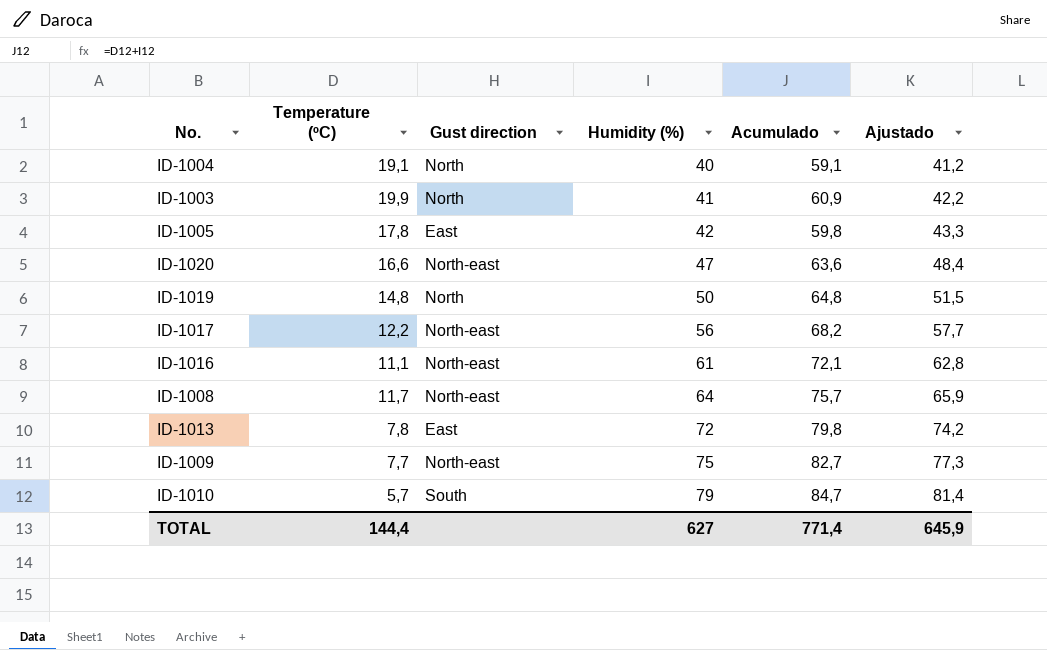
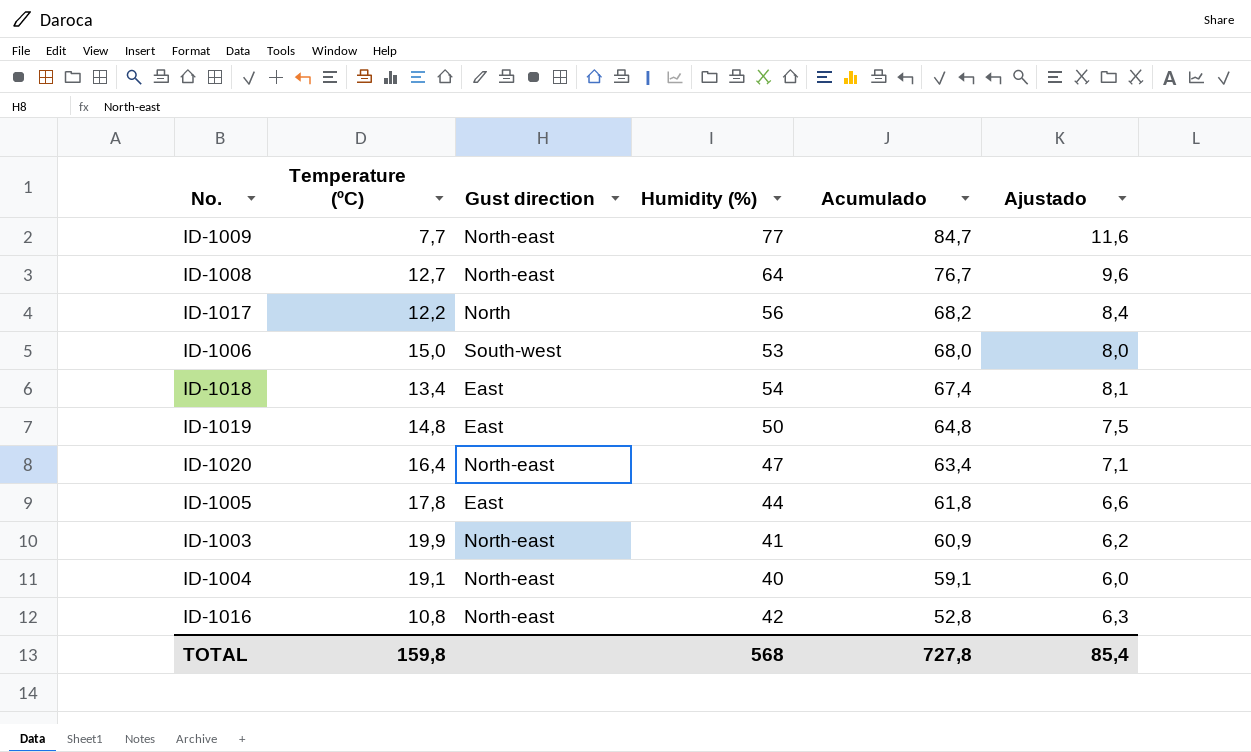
row order: Humidity (%) ascending -> Acumulado descending
column Ajustado | formula: [Humidity (%)] * 1,03 -> [Humidity (%)] * 0,15
row ID-1013: 7,8 | East | 72 | 79,8 | 74,2 -> none
row ID-1010: 5,7 | South | 79 | 84,7 | 81,4 -> none
ID-1009 | Humidity (%): 75 -> 77
ID-1009 | Acumulado: 82,7 -> 84,7
ID-1008 | Temperature (ºC): 11,7 -> 12,7
ID-1008 | Acumulado: 75,7 -> 76,7
ID-1017 | Gust direction: North-east -> North
row ID-1006: none -> 15,0 | South-west | 53 | 68,0 | 8,0
row ID-1018: none -> 13,4 | East | 54 | 67,4 | 8,1
ID-1019 | Gust direction: North -> East
ID-1020 | Temperature (ºC): 16,6 -> 16,4
ID-1020 | Acumulado: 63,6 -> 63,4
ID-1005 | Humidity (%): 42 -> 44
ID-1005 | Acumulado: 59,8 -> 61,8
ID-1003 | Gust direction: North -> North-east
ID-1004 | Gust direction: North -> North-east
ID-1016 | Temperature (ºC): 11,1 -> 10,8
ID-1016 | Humidity (%): 61 -> 42
ID-1016 | Acumulado: 72,1 -> 52,8
TOTAL | Temperature (ºC): 144,4 -> 159,8
TOTAL | Humidity (%): 627 -> 568
TOTAL | Acumulado: 771,4 -> 727,8
TOTAL | Ajustado: 645,9 -> 85,4

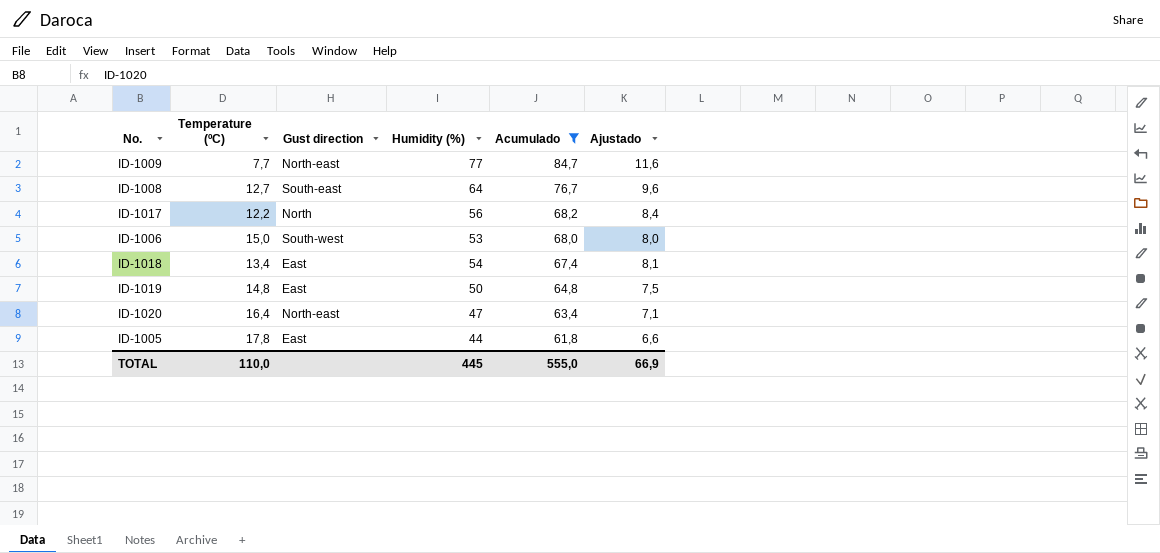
filter: none -> Acumulado >= 61,8
ID-1008 | Gust direction: North-east -> South-east
TOTAL | Temperature (ºC): 159,8 -> 110,0
TOTAL | Humidity (%): 568 -> 445
TOTAL | Acumulado: 727,8 -> 555,0
TOTAL | Ajustado: 85,4 -> 66,9

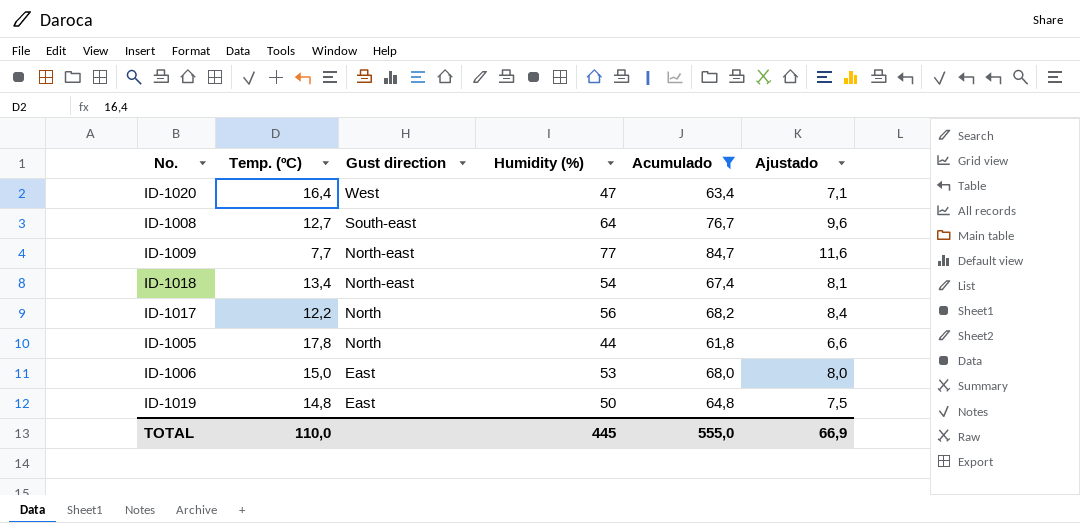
row order: Acumulado descending -> Gust direction descending
column name: Temperature (ºC) -> Temp. (ºC)
ID-1020 | Gust direction: North-east -> West
ID-1018 | Gust direction: East -> North-east
ID-1005 | Gust direction: East -> North
ID-1006 | Gust direction: South-west -> East

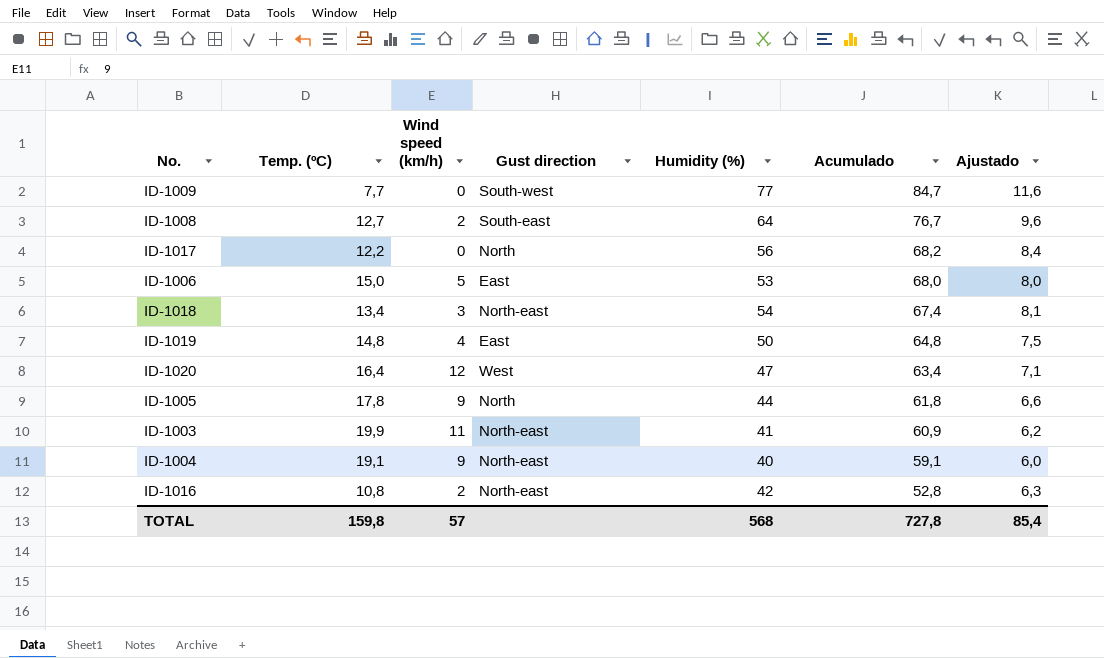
filter: Acumulado >= 61,8 -> none
row order: Gust direction descending -> Acumulado descending
column Wind speed (km/h) | position: none -> 3
ID-1009 | Gust direction: North-east -> South-west
TOTAL | Temp. (ºC): 110,0 -> 159,8
TOTAL | Humidity (%): 445 -> 568
TOTAL | Acumulado: 555,0 -> 727,8
TOTAL | Ajustado: 66,9 -> 85,4

